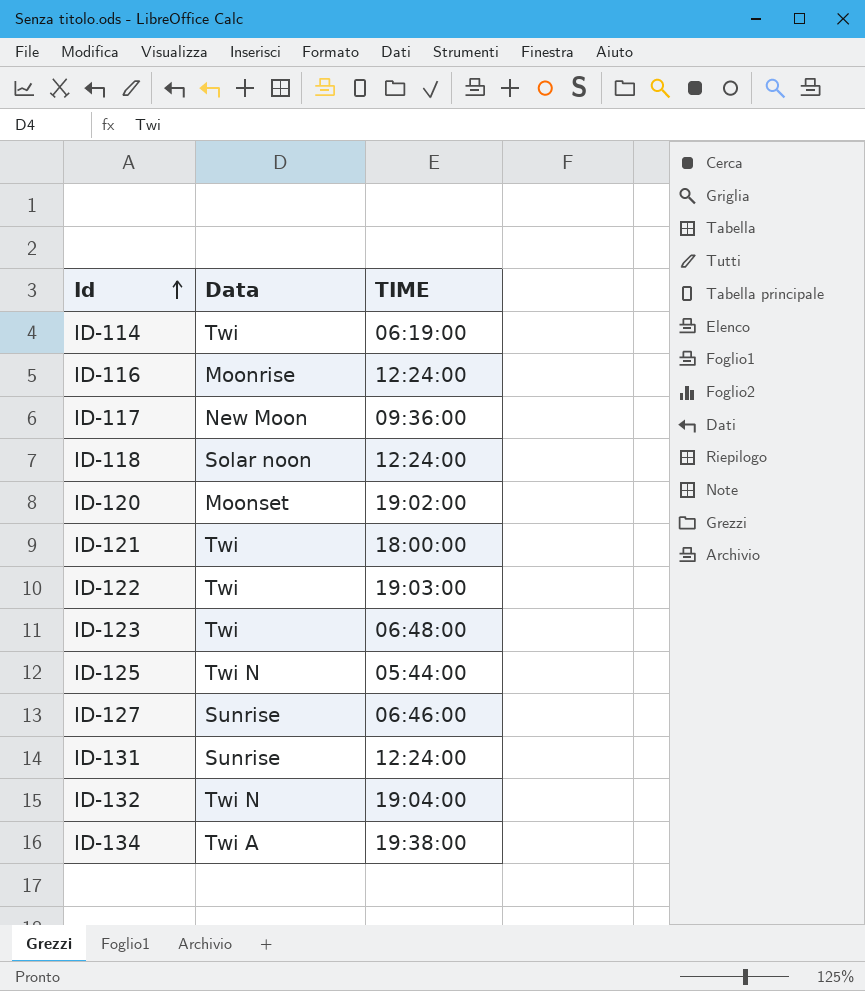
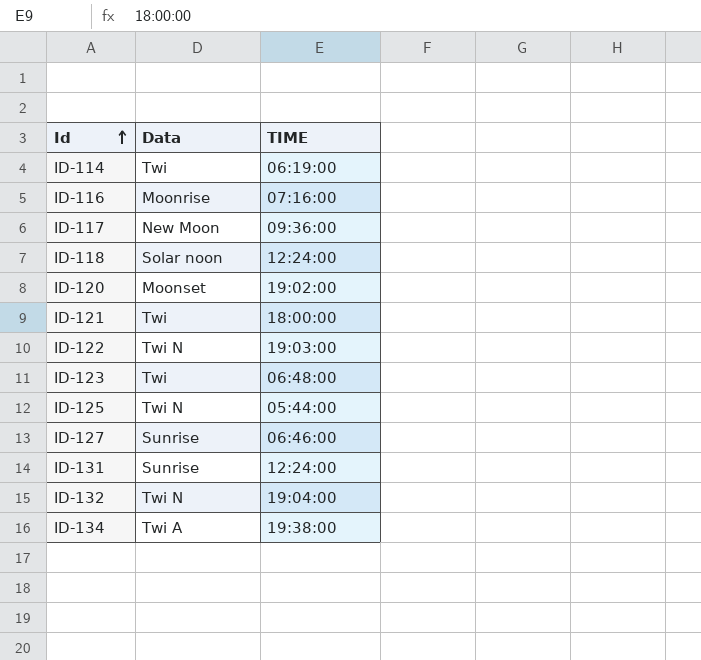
ID-116 | TIME: 12:24:00 -> 07:16:00
ID-122 | Data: Twi -> Twi N

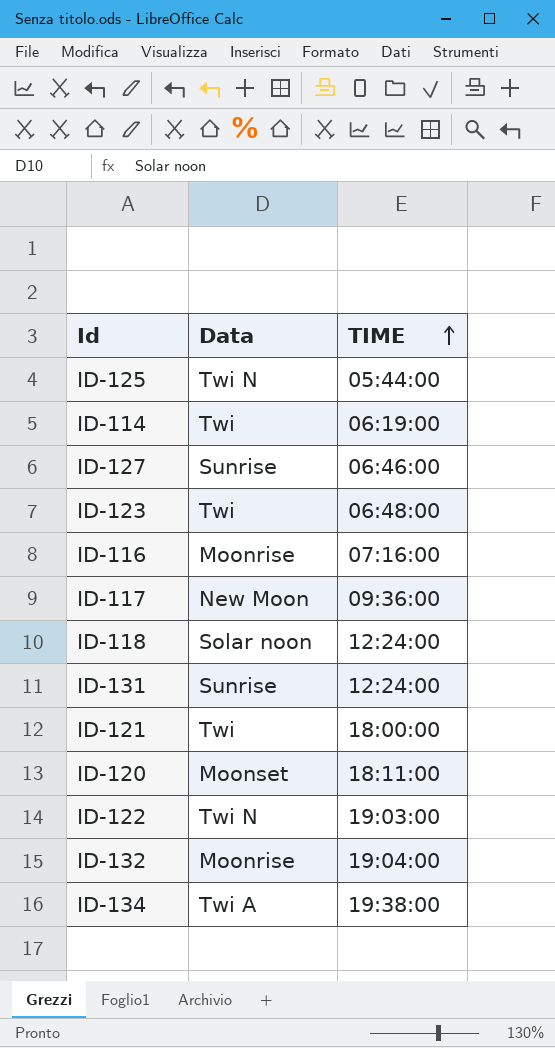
row order: Id ascending -> TIME ascending
ID-120 | TIME: 19:02:00 -> 18:11:00
ID-132 | Data: Twi N -> Moonrise

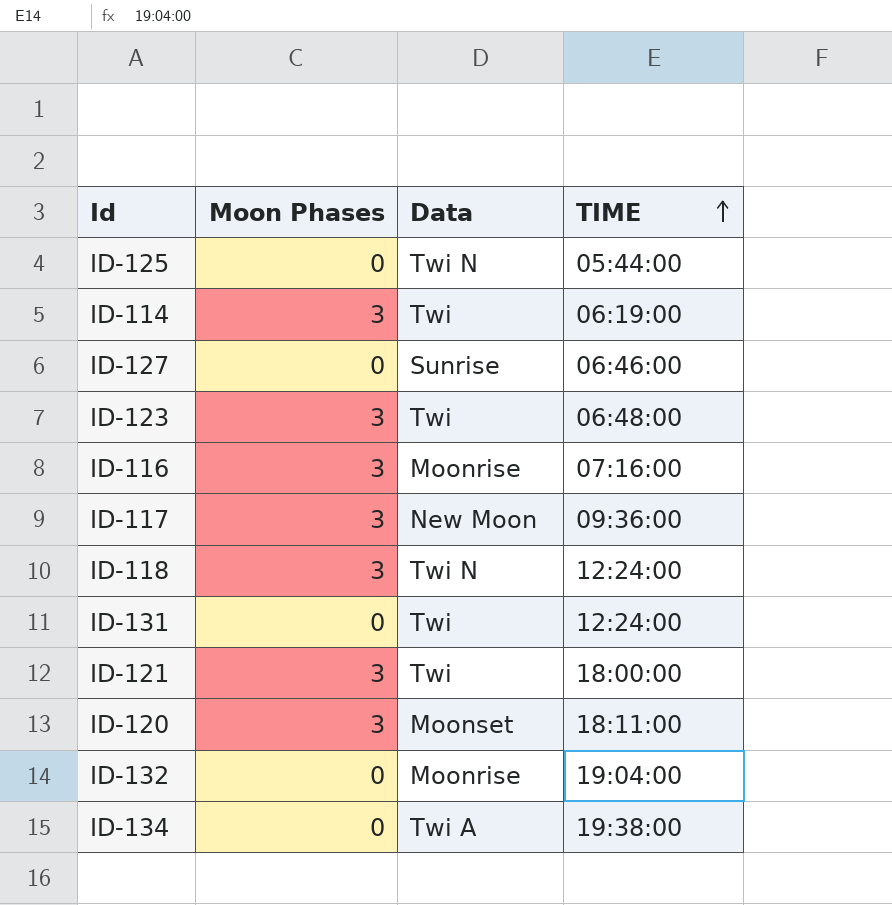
column Moon Phases | position: none -> 2
row ID-122: Twi N | 19:03:00 -> none
ID-118 | Data: Solar noon -> Twi N
ID-131 | Data: Sunrise -> Twi

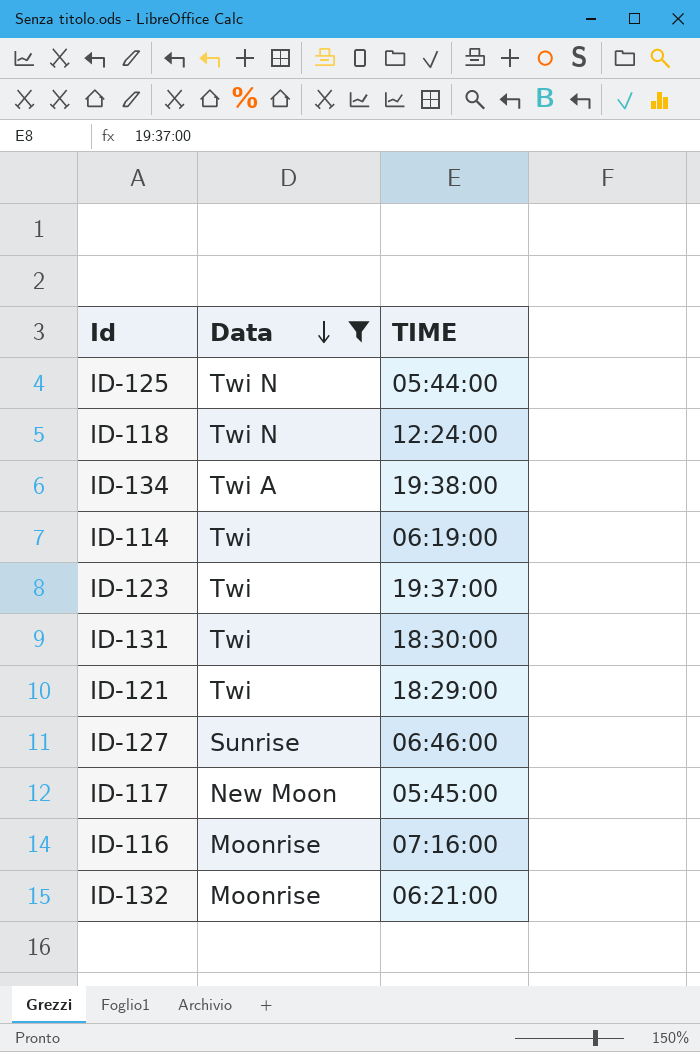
filter: none -> Data != Moonset
row order: TIME ascending -> Data descending
column Moon Phases | position: 2 -> none
ID-123 | TIME: 06:48:00 -> 19:37:00
ID-131 | TIME: 12:24:00 -> 18:30:00
ID-121 | TIME: 18:00:00 -> 18:29:00
ID-117 | TIME: 09:36:00 -> 05:45:00
ID-132 | TIME: 19:04:00 -> 06:21:00

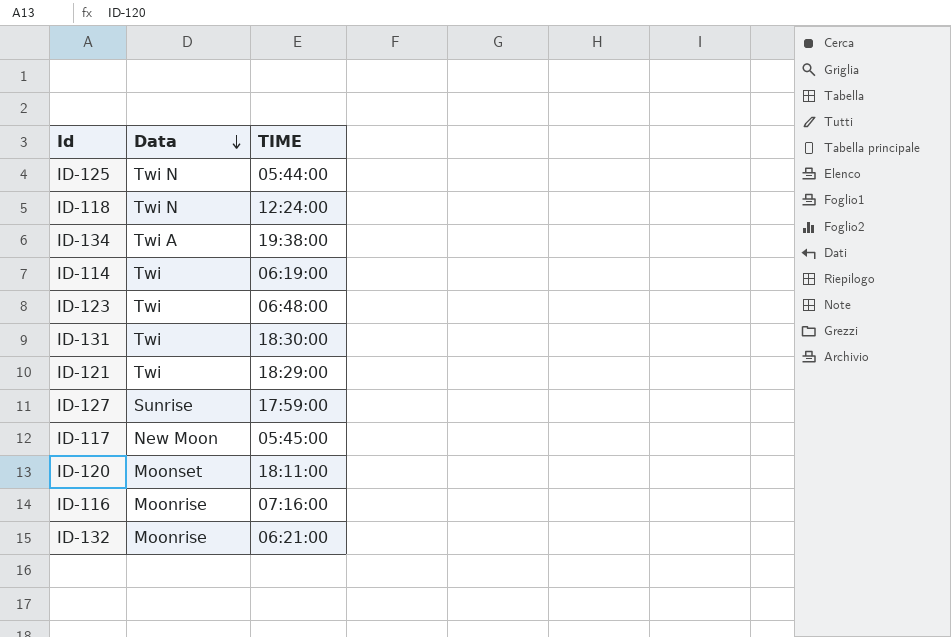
filter: Data != Moonset -> none
ID-123 | TIME: 19:37:00 -> 06:48:00
ID-127 | TIME: 06:46:00 -> 17:59:00

